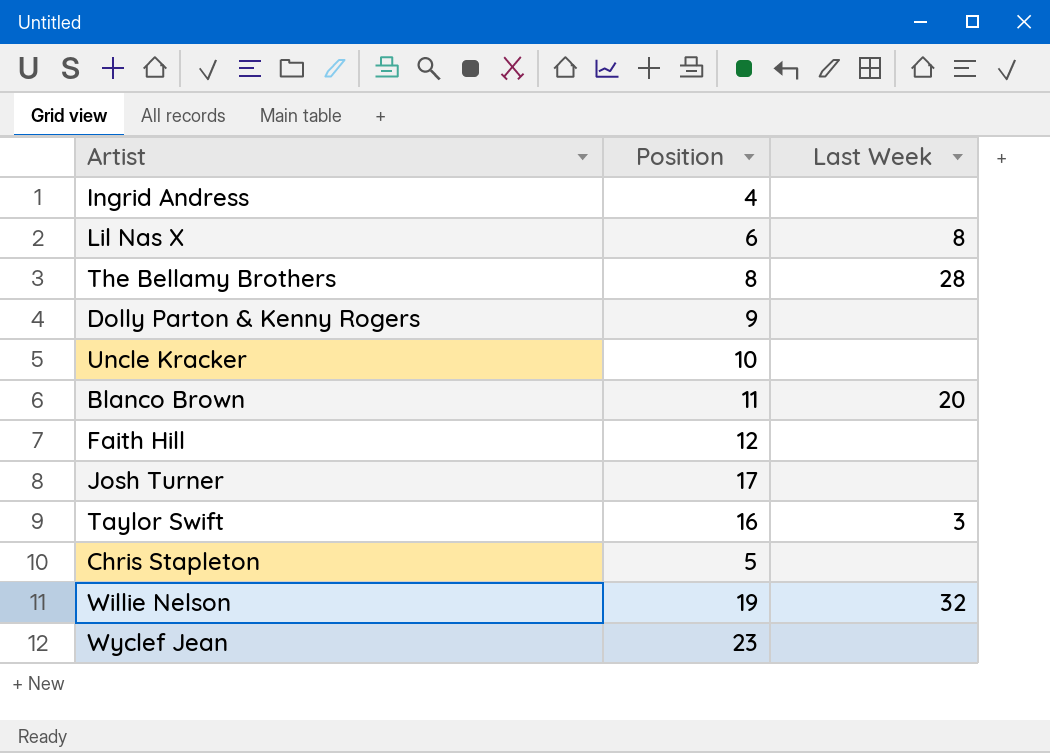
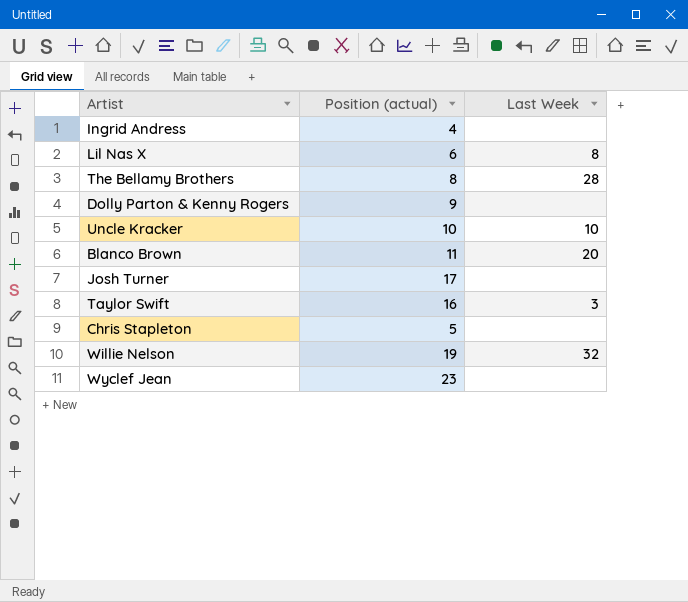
column name: Position -> Position (actual)
row Faith Hill: 12 | none -> none
Uncle Kracker | Last Week: none -> 10

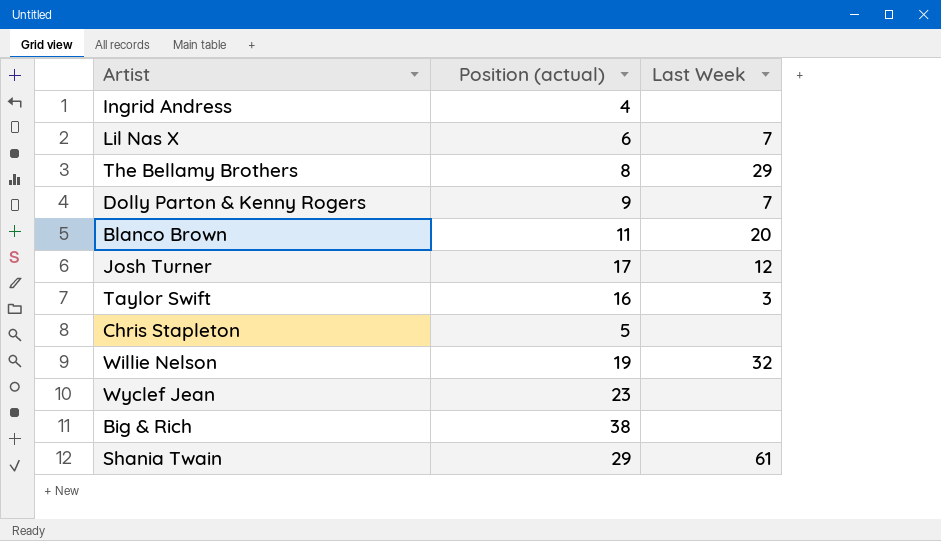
row Uncle Kracker: 10 | 10 -> none
Lil Nas X | Last Week: 8 -> 7
The Bellamy Brothers | Last Week: 28 -> 29
Dolly Parton & Kenny Rogers | Last Week: none -> 7
Josh Turner | Last Week: none -> 12
row Big & Rich: none -> 38 | none
row Shania Twain: none -> 29 | 61

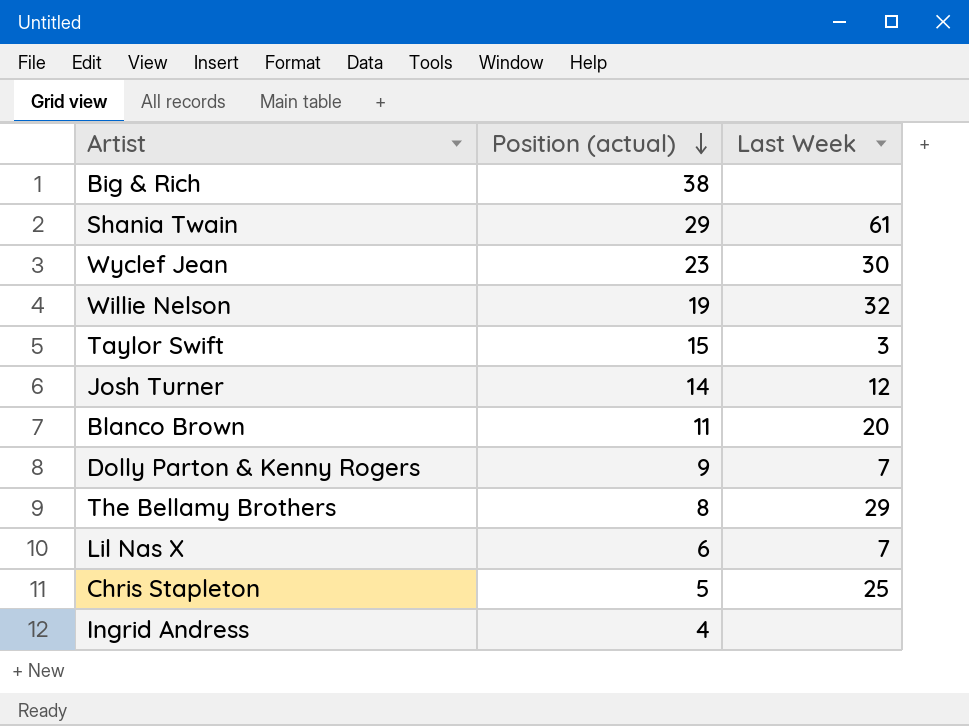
row order: none -> Position (actual) descending
Wyclef Jean | Last Week: none -> 30
Taylor Swift | Position (actual): 16 -> 15
Josh Turner | Position (actual): 17 -> 14
Chris Stapleton | Last Week: none -> 25

